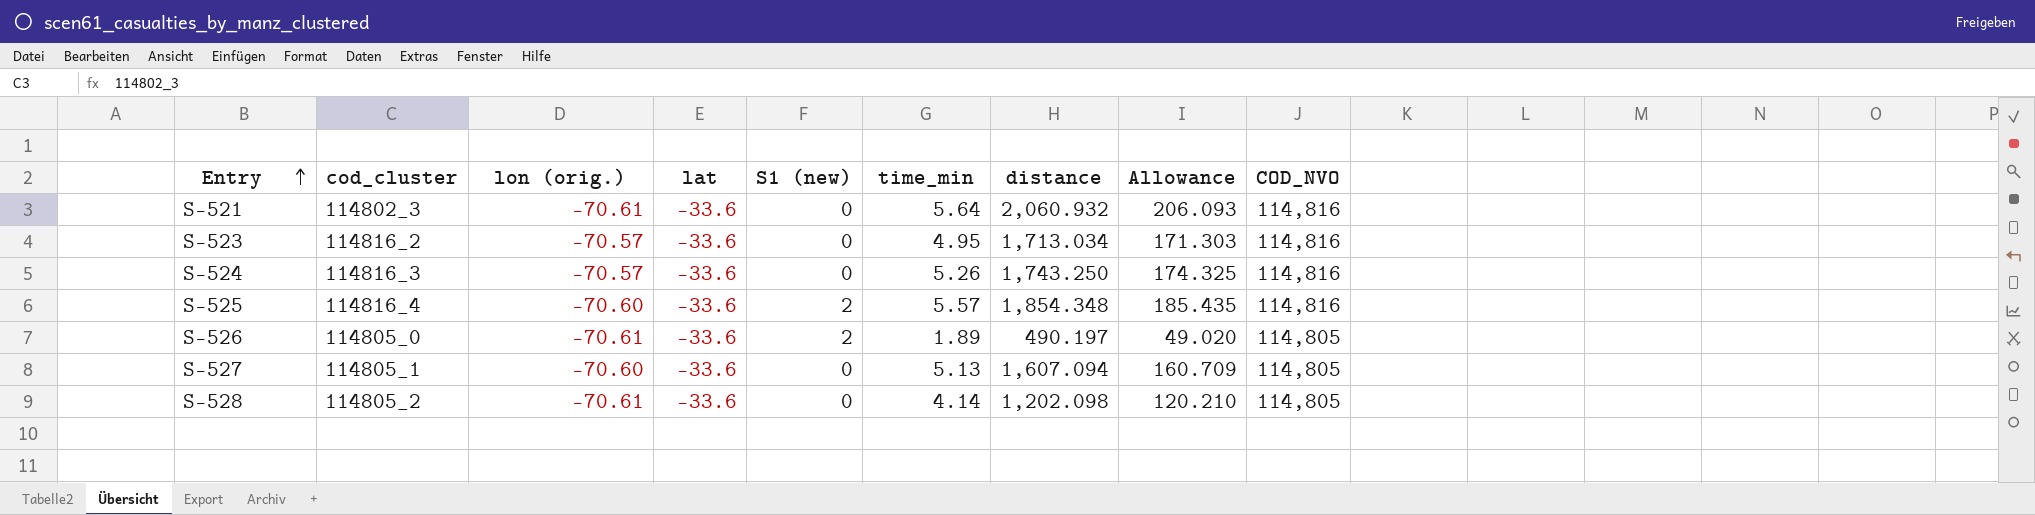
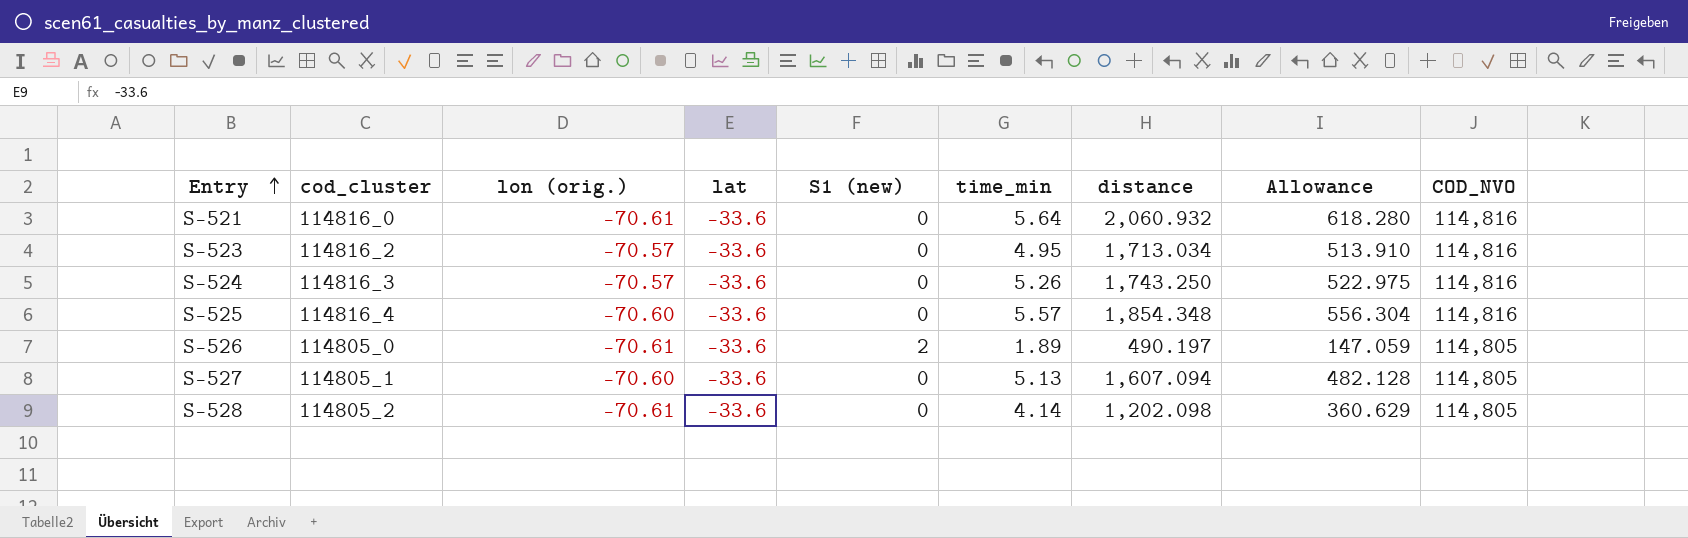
column Allowance | formula: [distance] * 0.1 -> [distance] * 0.3
S-521 | cod_cluster: 114802_3 -> 114816_0
S-525 | S1 (new): 2 -> 0

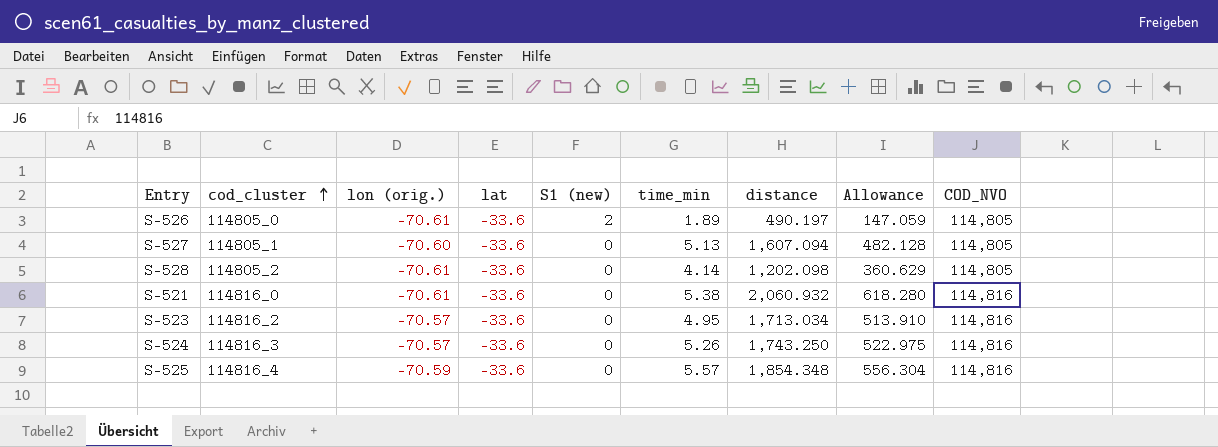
row order: Entry ascending -> cod_cluster ascending
S-521 | time_min: 5.64 -> 5.38
S-525 | lon (orig.): -70.60 -> -70.59

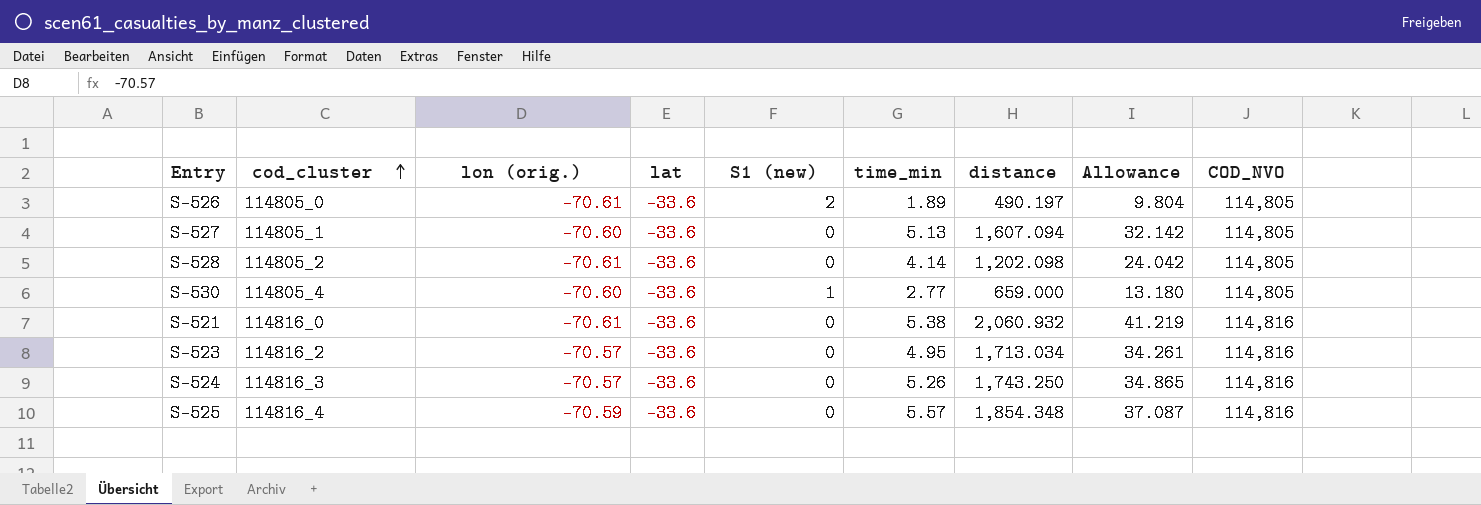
column Allowance | formula: [distance] * 0.3 -> [distance] * 0.02
row S-530: none -> 114805_4 | -70.60 | -33.6 | 1 | 2.77 | 659.000 | 13.180 | 114,805

